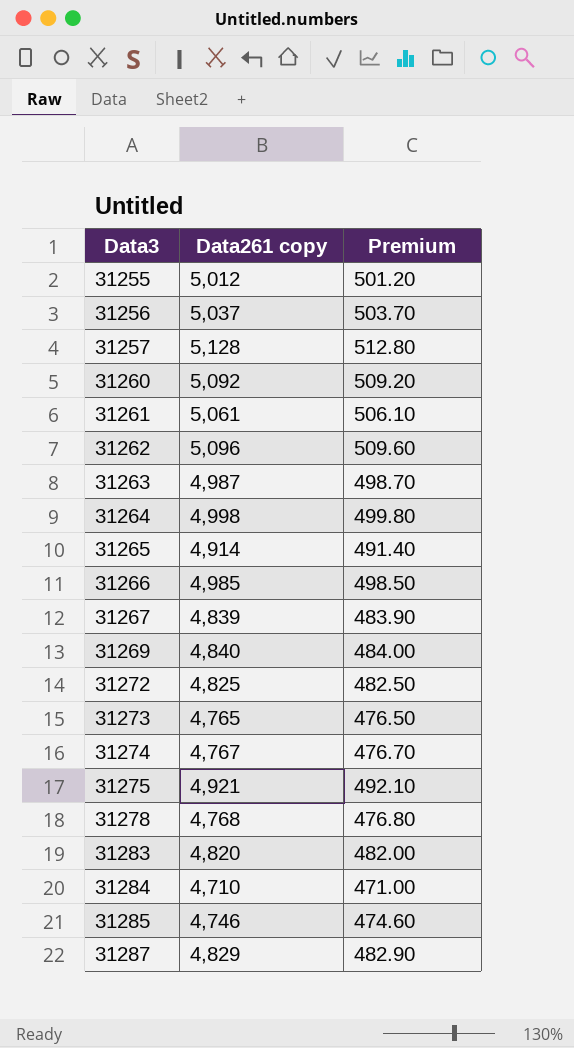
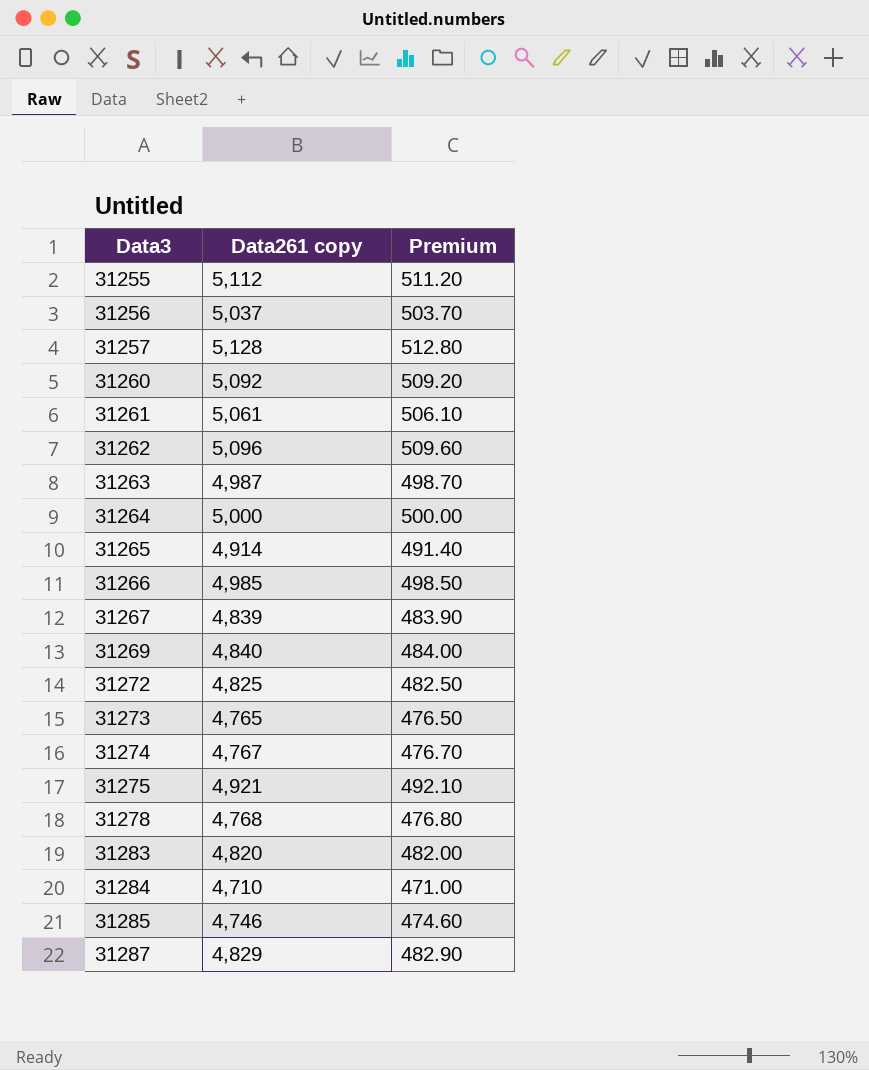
31255 | Data261 copy: 5,012 -> 5,112
31255 | Premium: 501.20 -> 511.20
31264 | Data261 copy: 4,998 -> 5,000
31264 | Premium: 499.80 -> 500.00

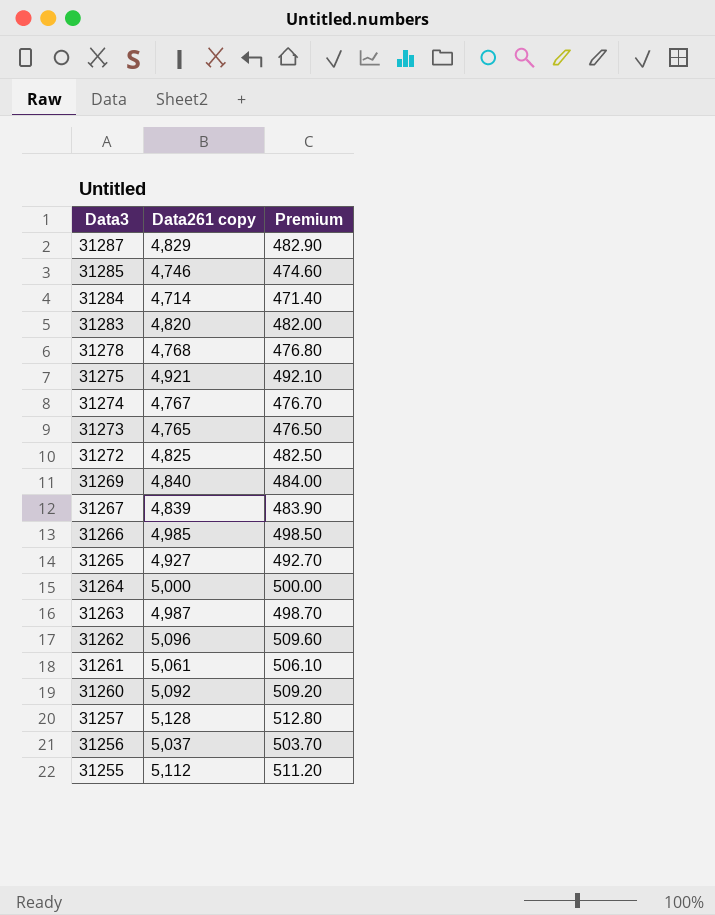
row order: Data3 ascending -> Data3 descending
31284 | Data261 copy: 4,710 -> 4,714
31284 | Premium: 471.00 -> 471.40
31265 | Data261 copy: 4,914 -> 4,927
31265 | Premium: 491.40 -> 492.70

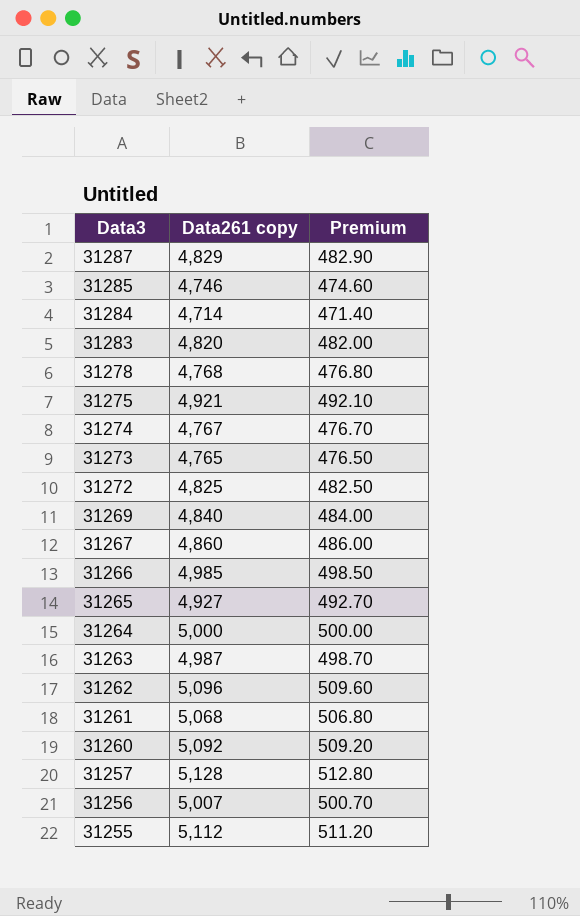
31267 | Data261 copy: 4,839 -> 4,860
31267 | Premium: 483.90 -> 486.00
31261 | Data261 copy: 5,061 -> 5,068
31261 | Premium: 506.10 -> 506.80
31256 | Data261 copy: 5,037 -> 5,007
31256 | Premium: 503.70 -> 500.70

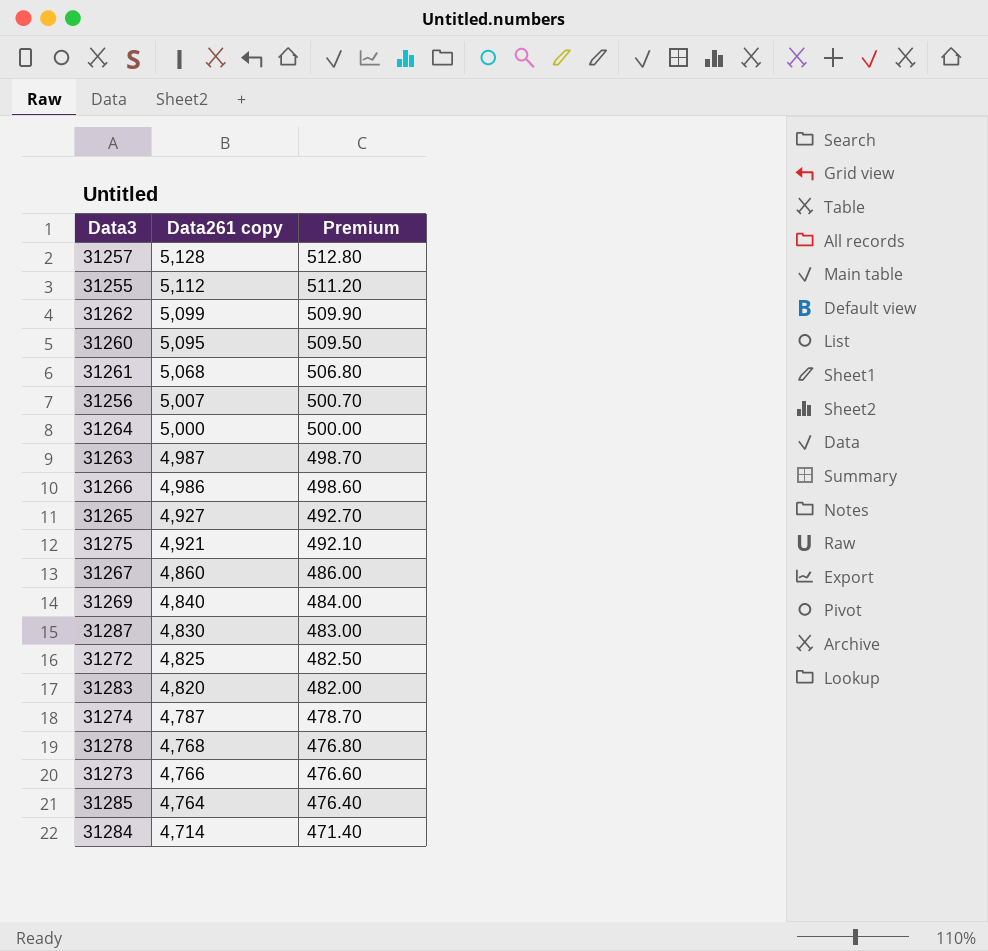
row order: Data3 descending -> Data261 copy descending
31262 | Data261 copy: 5,096 -> 5,099
31262 | Premium: 509.60 -> 509.90
31260 | Data261 copy: 5,092 -> 5,095
31260 | Premium: 509.20 -> 509.50
31266 | Data261 copy: 4,985 -> 4,986
31266 | Premium: 498.50 -> 498.60
31287 | Data261 copy: 4,829 -> 4,830
31287 | Premium: 482.90 -> 483.00
31274 | Data261 copy: 4,767 -> 4,787
31274 | Premium: 476.70 -> 478.70
31273 | Data261 copy: 4,765 -> 4,766
31273 | Premium: 476.50 -> 476.60
31285 | Data261 copy: 4,746 -> 4,764
31285 | Premium: 474.60 -> 476.40

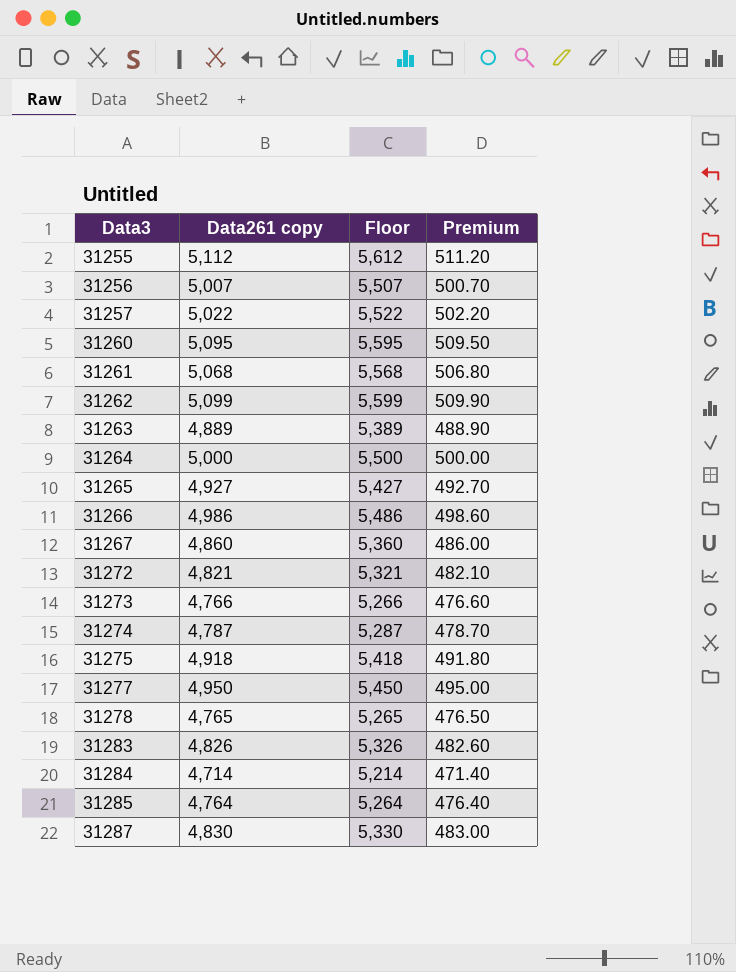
row order: Data261 copy descending -> Data3 ascending
column Floor | formula: none -> [Data261 copy] + 500
row 31269: 4,840 | 484.00 -> none
31257 | Data261 copy: 5,128 -> 5,022
31257 | Premium: 512.80 -> 502.20
31263 | Data261 copy: 4,987 -> 4,889
31263 | Premium: 498.70 -> 488.90
31272 | Data261 copy: 4,825 -> 4,821
31272 | Premium: 482.50 -> 482.10
31275 | Data261 copy: 4,921 -> 4,918
31275 | Premium: 492.10 -> 491.80
row 31277: none -> 4,950 | 5,450 | 495.00
31278 | Data261 copy: 4,768 -> 4,765
31278 | Premium: 476.80 -> 476.50
31283 | Data261 copy: 4,820 -> 4,826
31283 | Premium: 482.00 -> 482.60

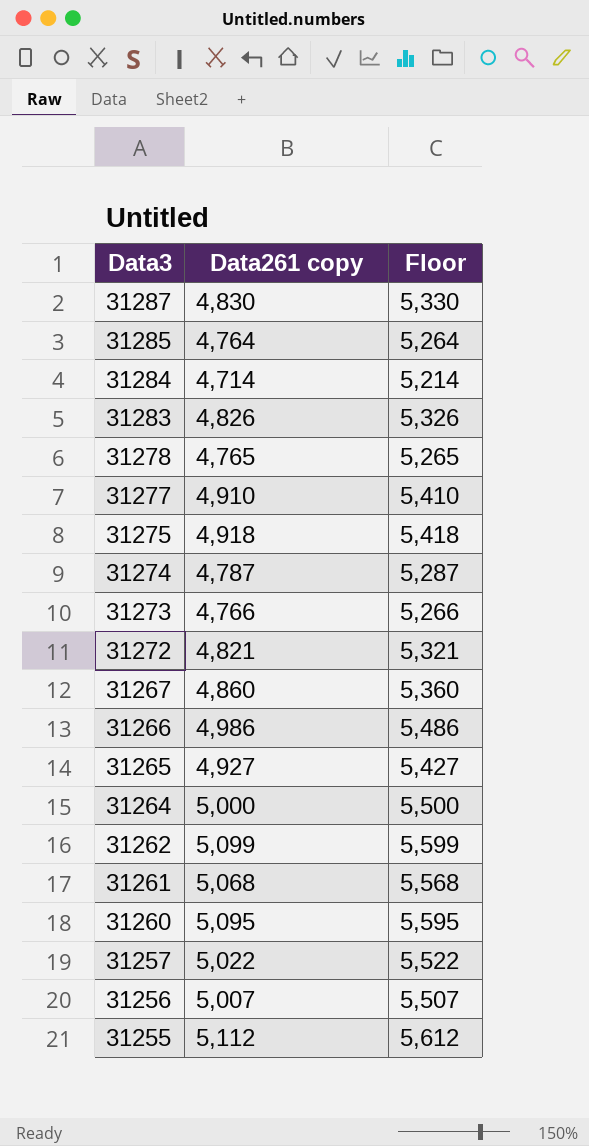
row order: Data3 ascending -> Data3 descending
column Premium | formula: [Data261 copy] * 0.1 -> none
row 31263: 4,889 | 5,389 | 488.90 -> none
31277 | Data261 copy: 4,950 -> 4,910
31277 | Floor: 5,450 -> 5,410

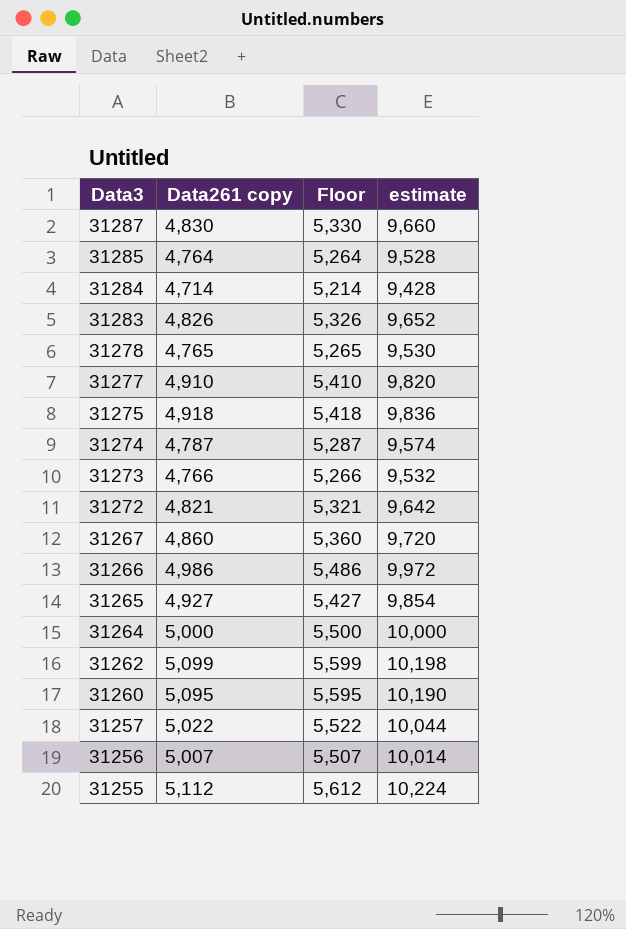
column estimate | formula: none -> [Data261 copy] * 2
row 31261: 5,068 | 5,568 -> none

